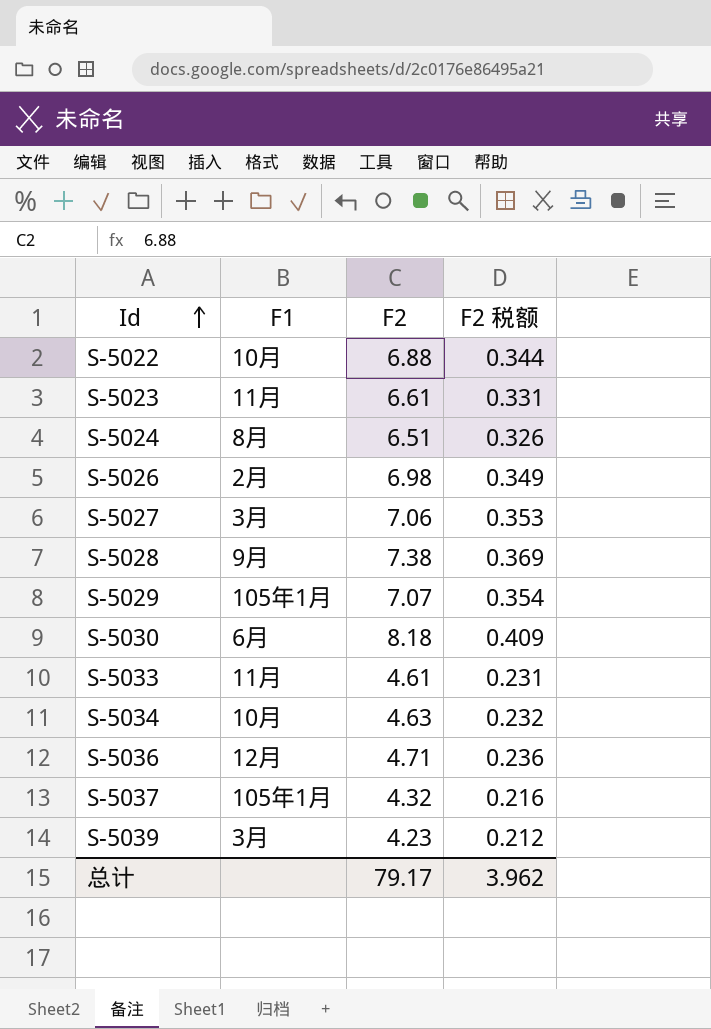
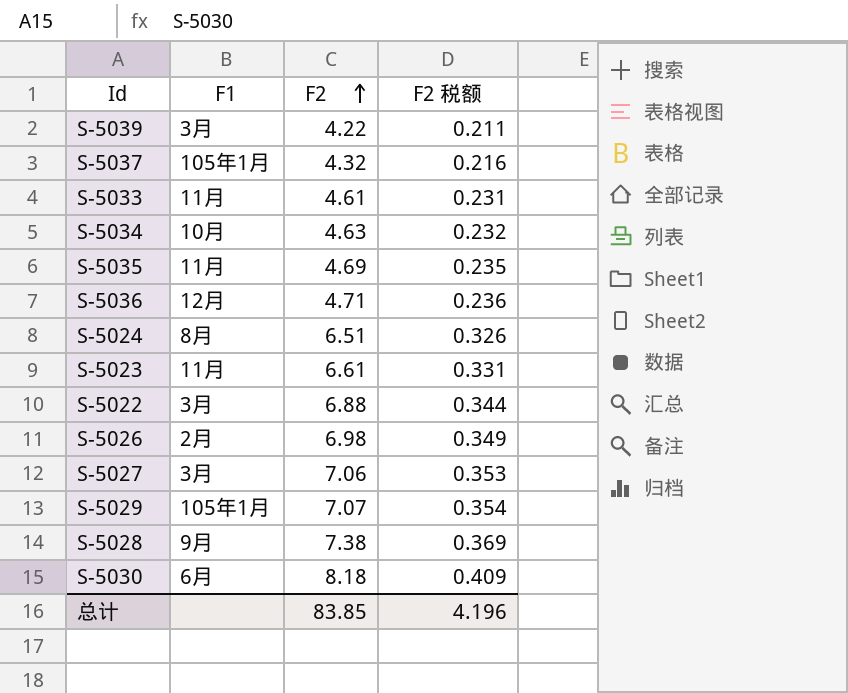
row order: Id ascending -> F2 ascending
S-5039 | F2: 4.23 -> 4.22
S-5039 | F2 税额: 0.212 -> 0.211
row S-5035: none -> 11月 | 4.69 | 0.235
S-5022 | F1: 10月 -> 3月
总计 | F2: 79.17 -> 83.85
总计 | F2 税额: 3.962 -> 4.196

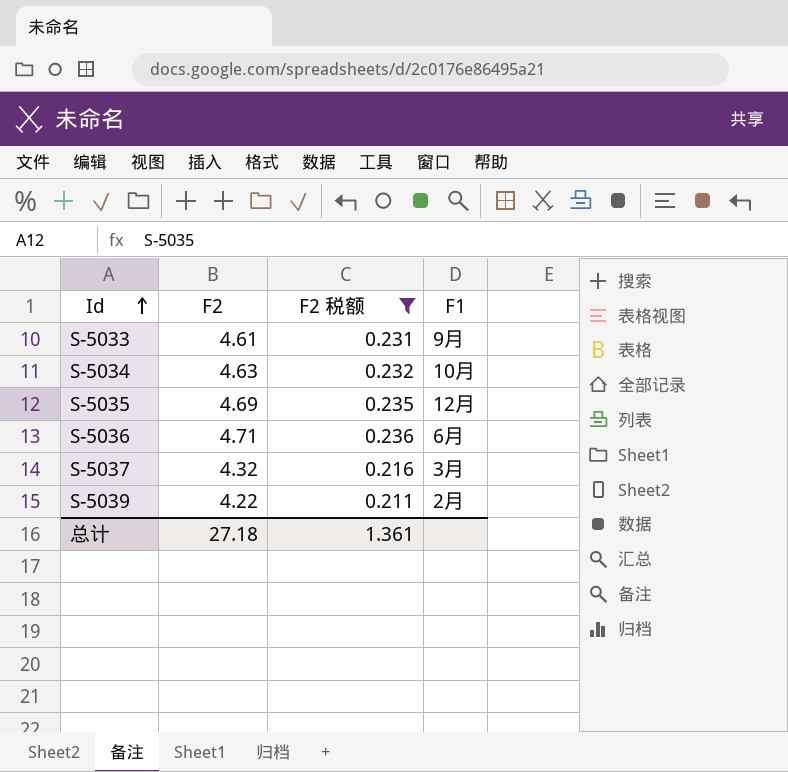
filter: none -> F2 税额 <= 0.236
row order: F2 ascending -> Id ascending
column F1 | position: 2 -> 4
S-5033 | F1: 11月 -> 9月
S-5035 | F1: 11月 -> 12月
S-5036 | F1: 12月 -> 6月
S-5037 | F1: 105年1月 -> 3月
S-5039 | F1: 3月 -> 2月
总计 | F2: 83.85 -> 27.18
总计 | F2 税额: 4.196 -> 1.361

